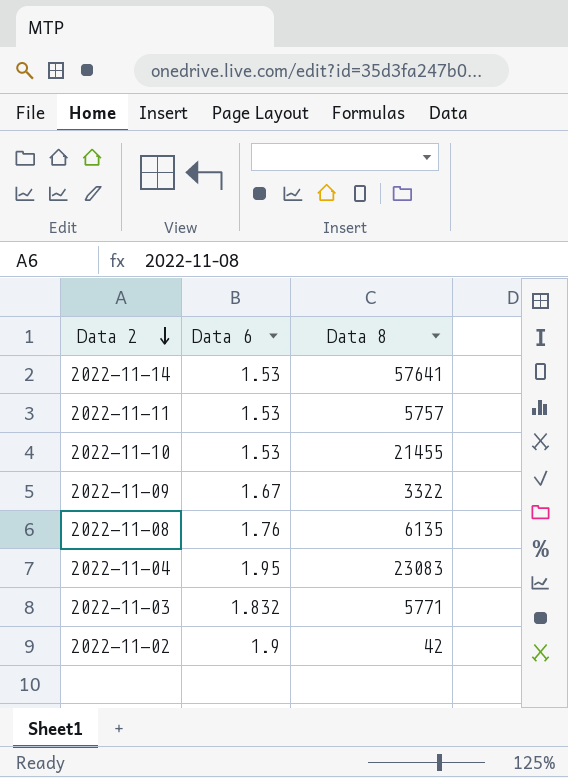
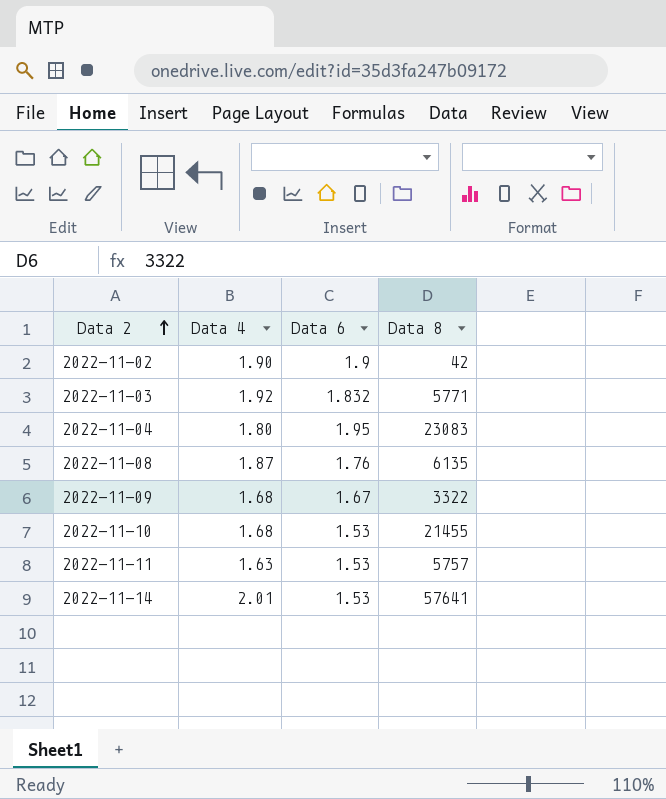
row order: Data 2 descending -> Data 2 ascending
column Data 4 | position: none -> 2

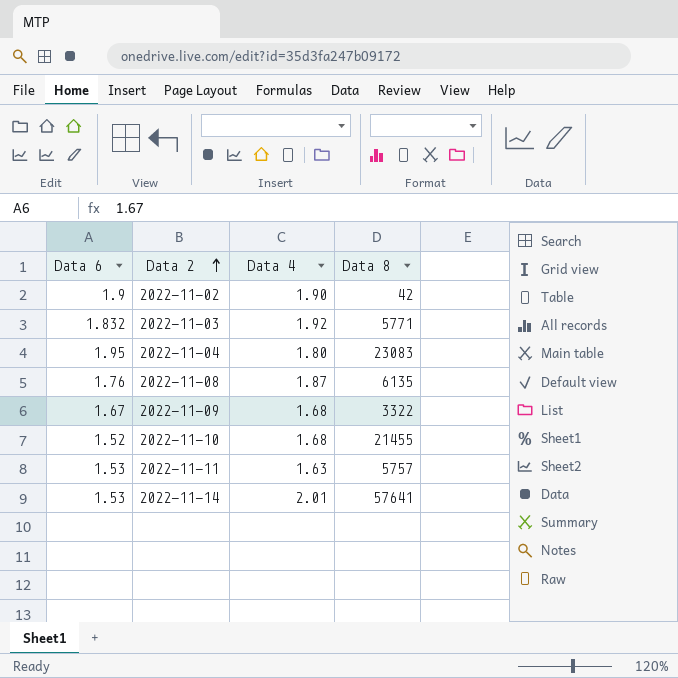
column Data 6 | position: 3 -> 1
2022-11-10 | Data 6: 1.53 -> 1.52

